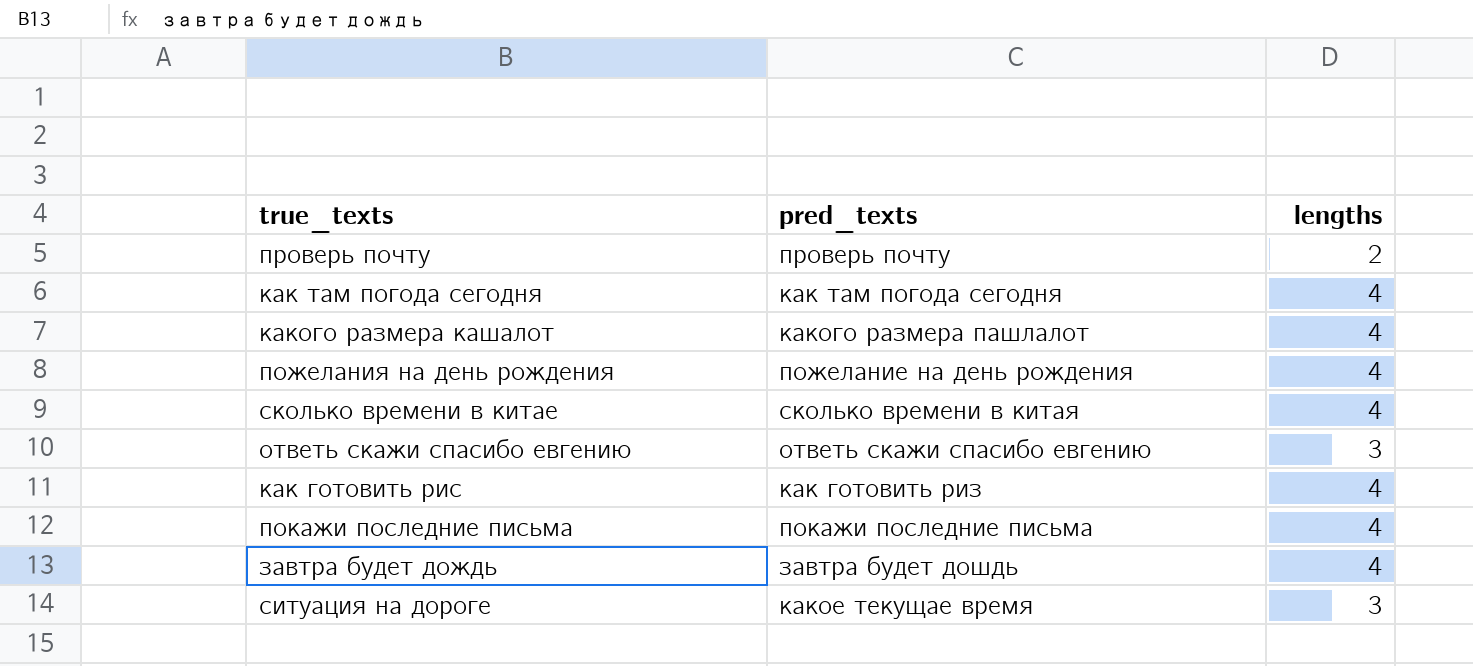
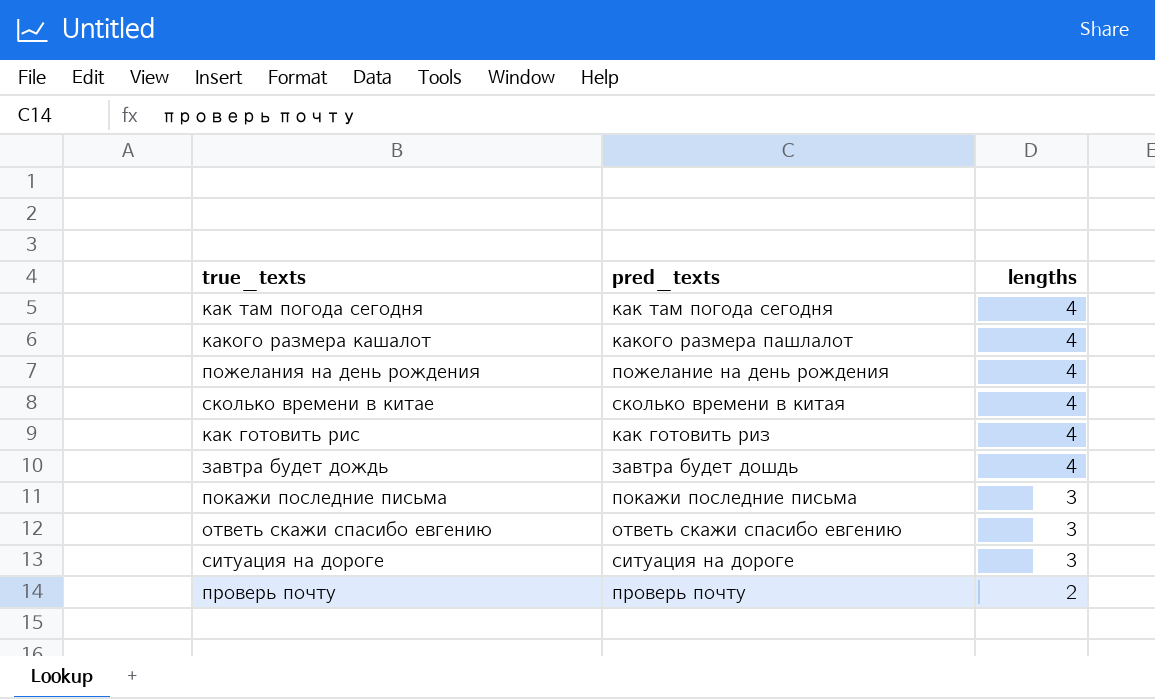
row order: none -> lengths descending
покажи последние письма | lengths: 4 -> 3
ситуация на дороге | pred_texts: какое текущае время -> ситуация на дороге

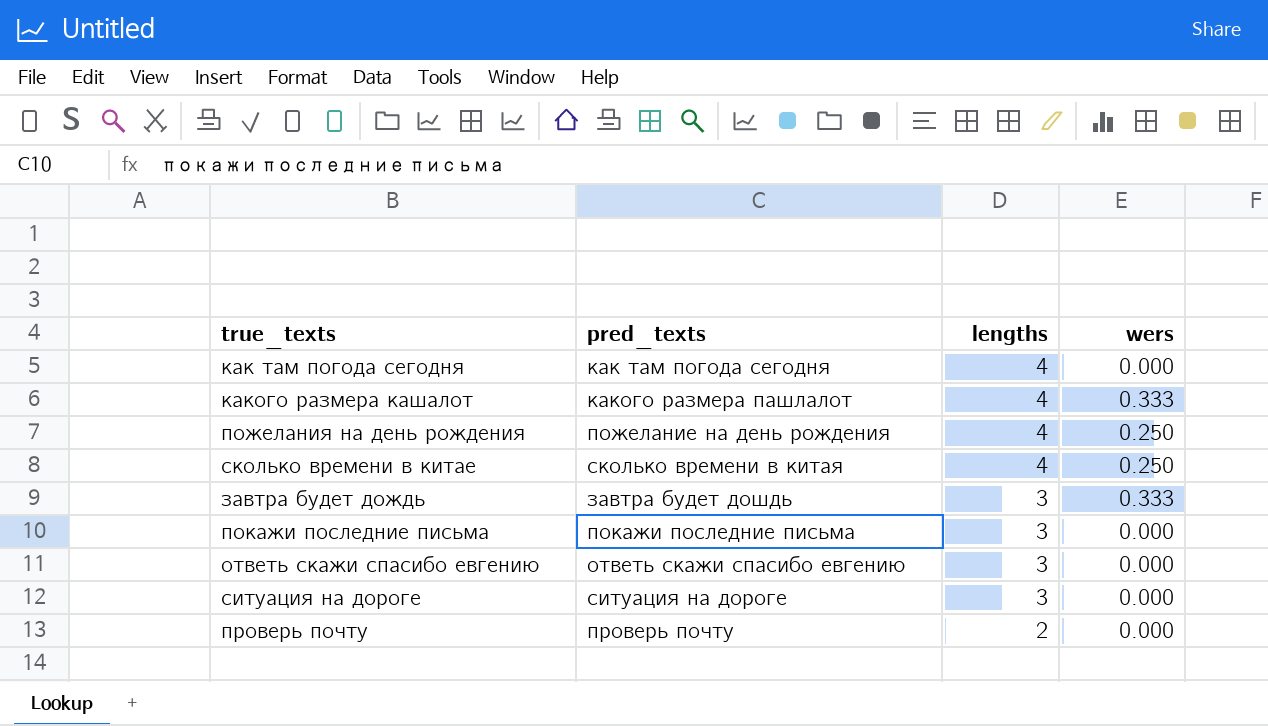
column wers | position: none -> 4
row как готовить рис: как готовить риз | 4 -> none
завтра будет дождь | lengths: 4 -> 3

